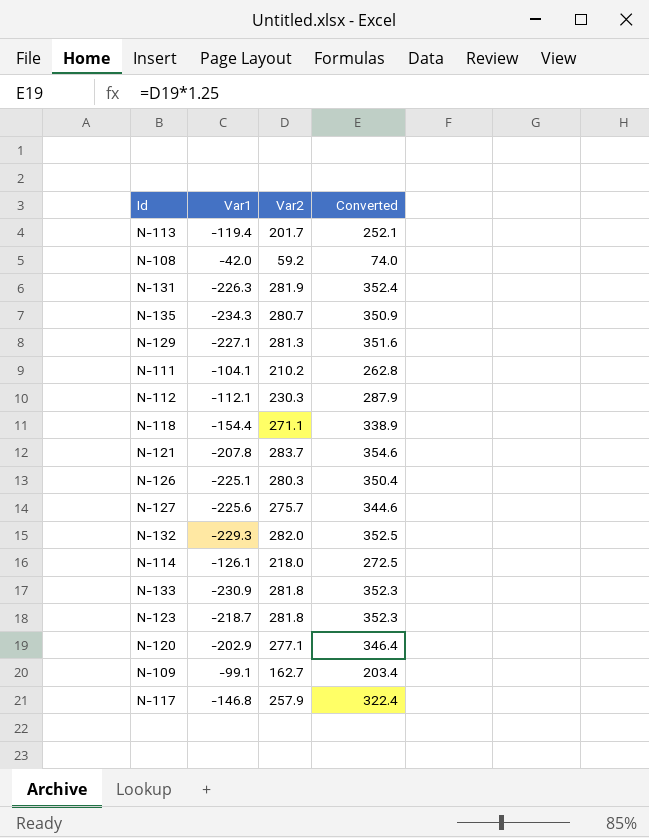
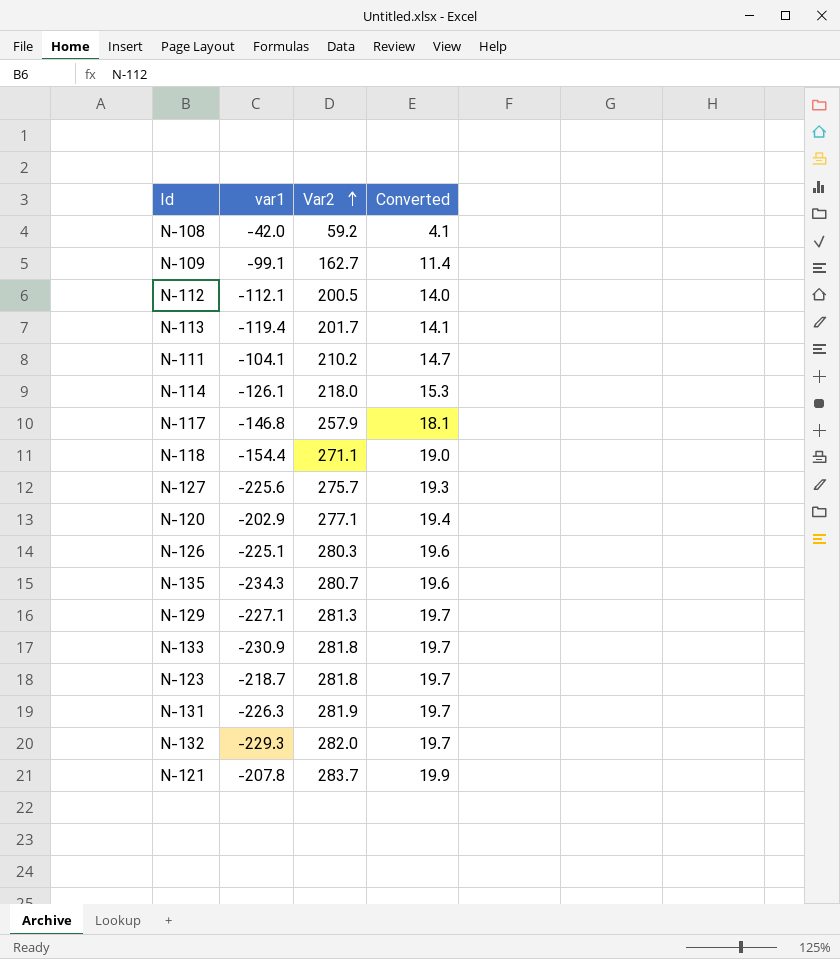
row order: none -> Var2 ascending
column name: Var1 -> var1
column Converted | formula: [Var2] * 1.25 -> [Var2] * 0.07
N-112 | Var2: 230.3 -> 200.5

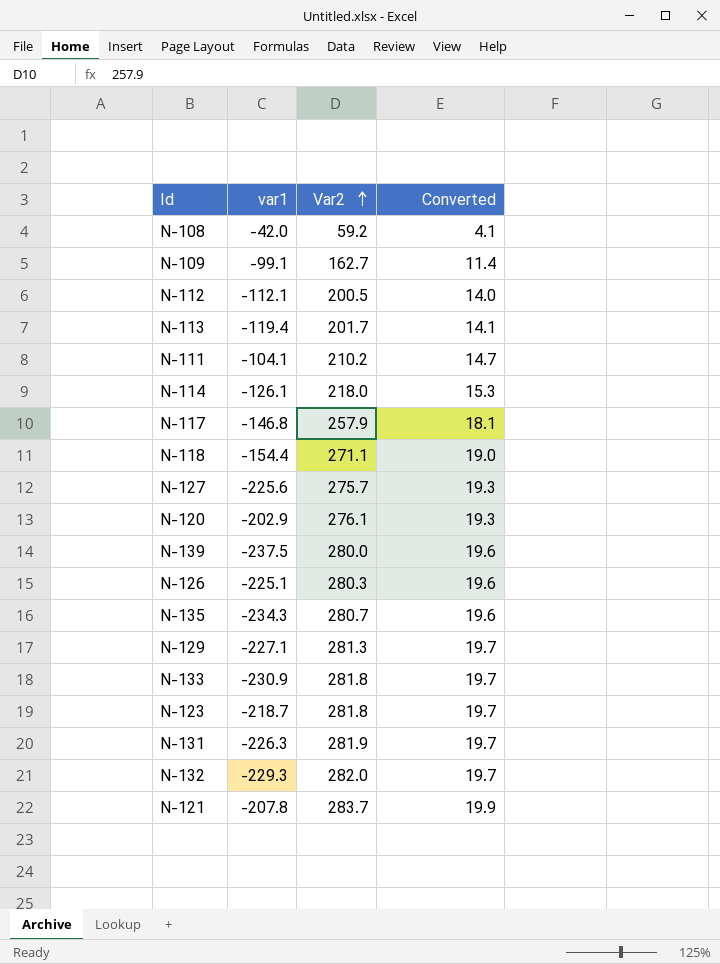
N-120 | Var2: 277.1 -> 276.1
N-120 | Converted: 19.4 -> 19.3
row N-139: none -> -237.5 | 280.0 | 19.6

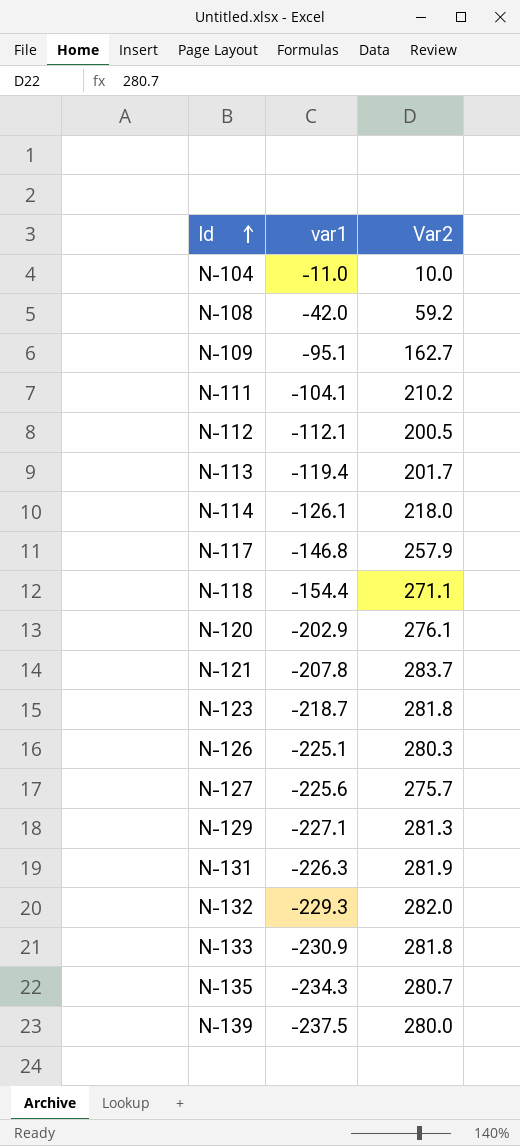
row order: Var2 ascending -> Id ascending
column Converted | formula: [Var2] * 0.07 -> none
row N-104: none -> -11.0 | 10.0
N-109 | var1: -99.1 -> -95.1

